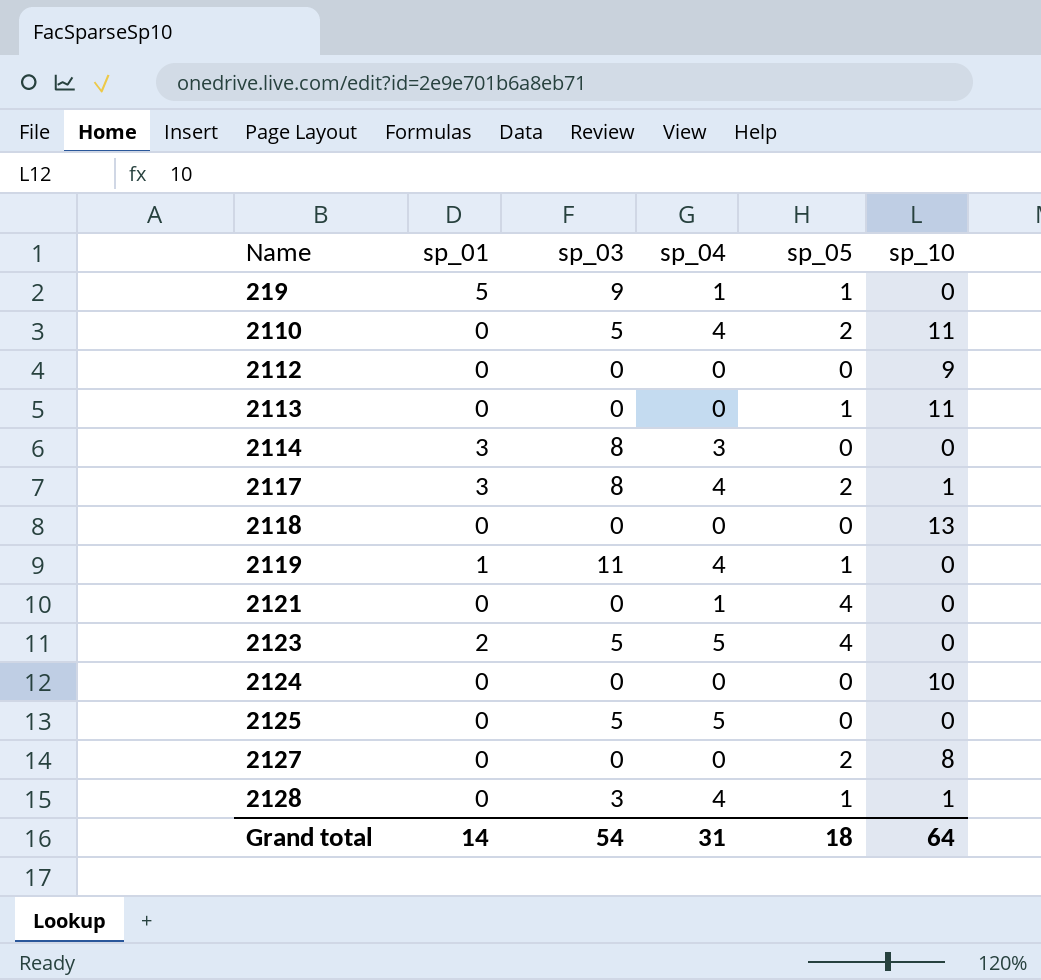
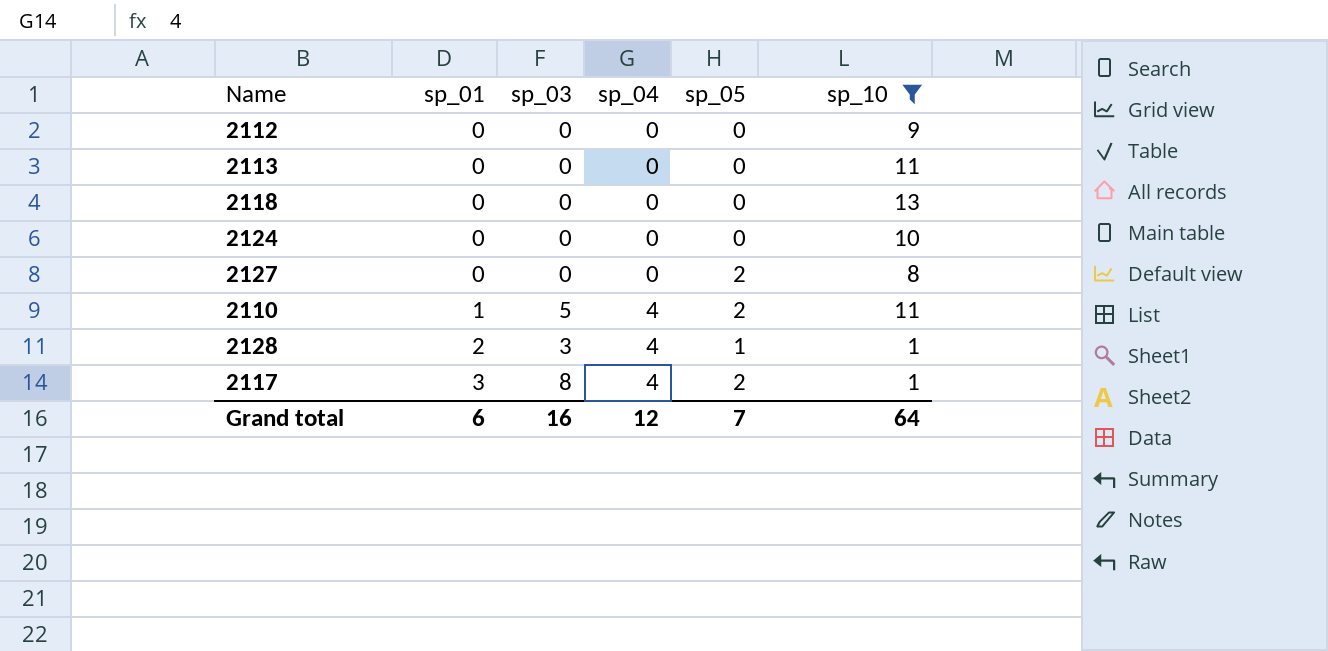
filter: none -> sp_10 != 0
row order: Name ascending -> sp_01 ascending
2113 | sp_05: 1 -> 0
2110 | sp_01: 0 -> 1
2128 | sp_01: 0 -> 2
Grand total | sp_01: 14 -> 6
Grand total | sp_03: 54 -> 16
Grand total | sp_04: 31 -> 12
Grand total | sp_05: 18 -> 7

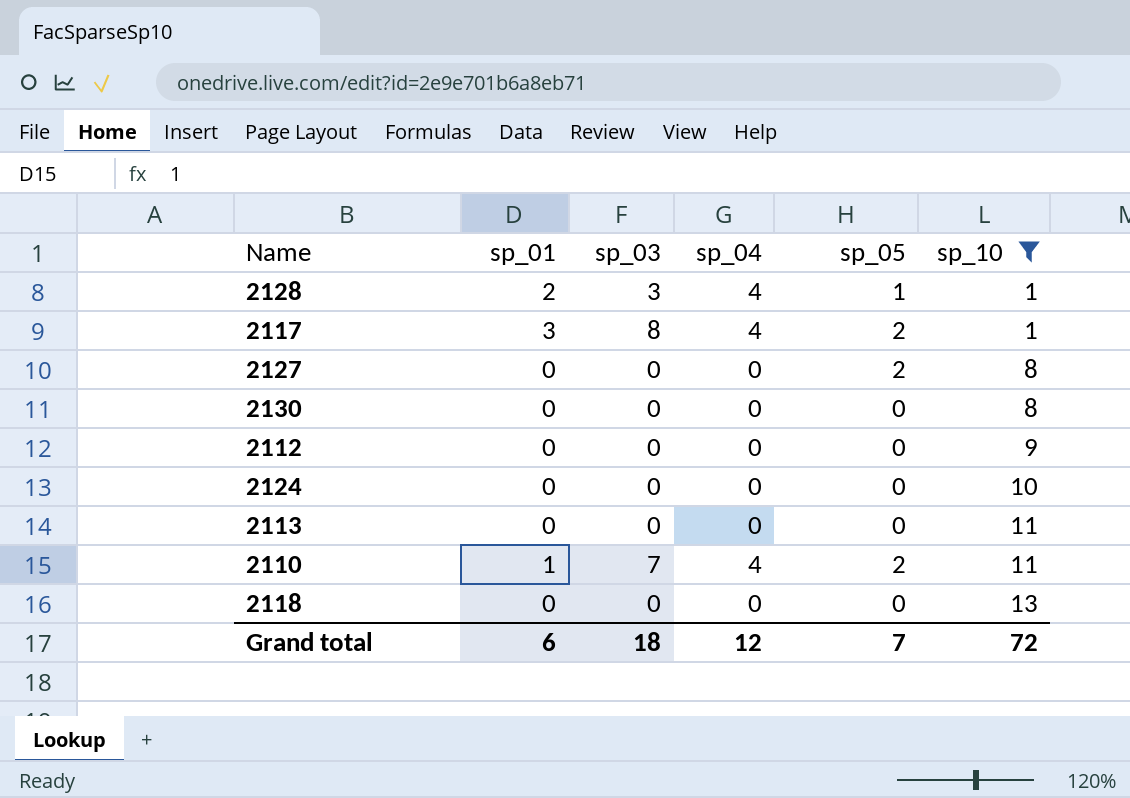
row order: sp_01 ascending -> sp_10 ascending
row 2130: none -> 0 | 0 | 0 | 0 | 8
2110 | sp_03: 5 -> 7
Grand total | sp_03: 16 -> 18
Grand total | sp_10: 64 -> 72

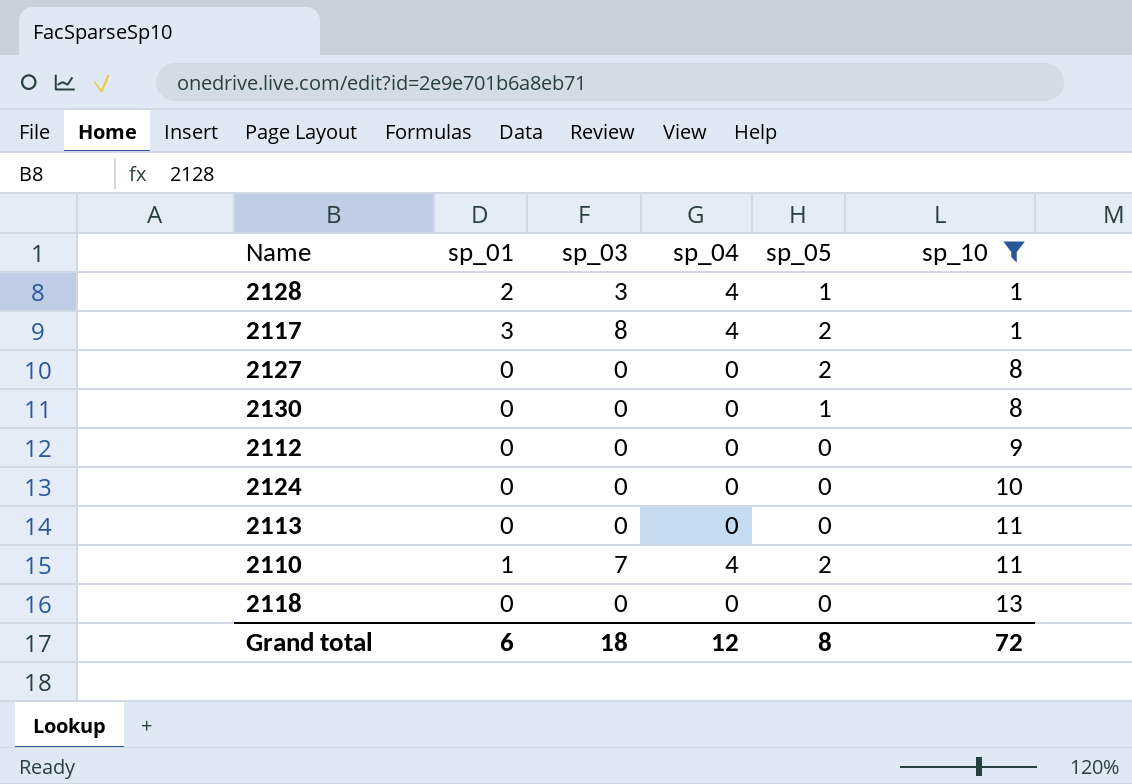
2130 | sp_05: 0 -> 1
Grand total | sp_05: 7 -> 8

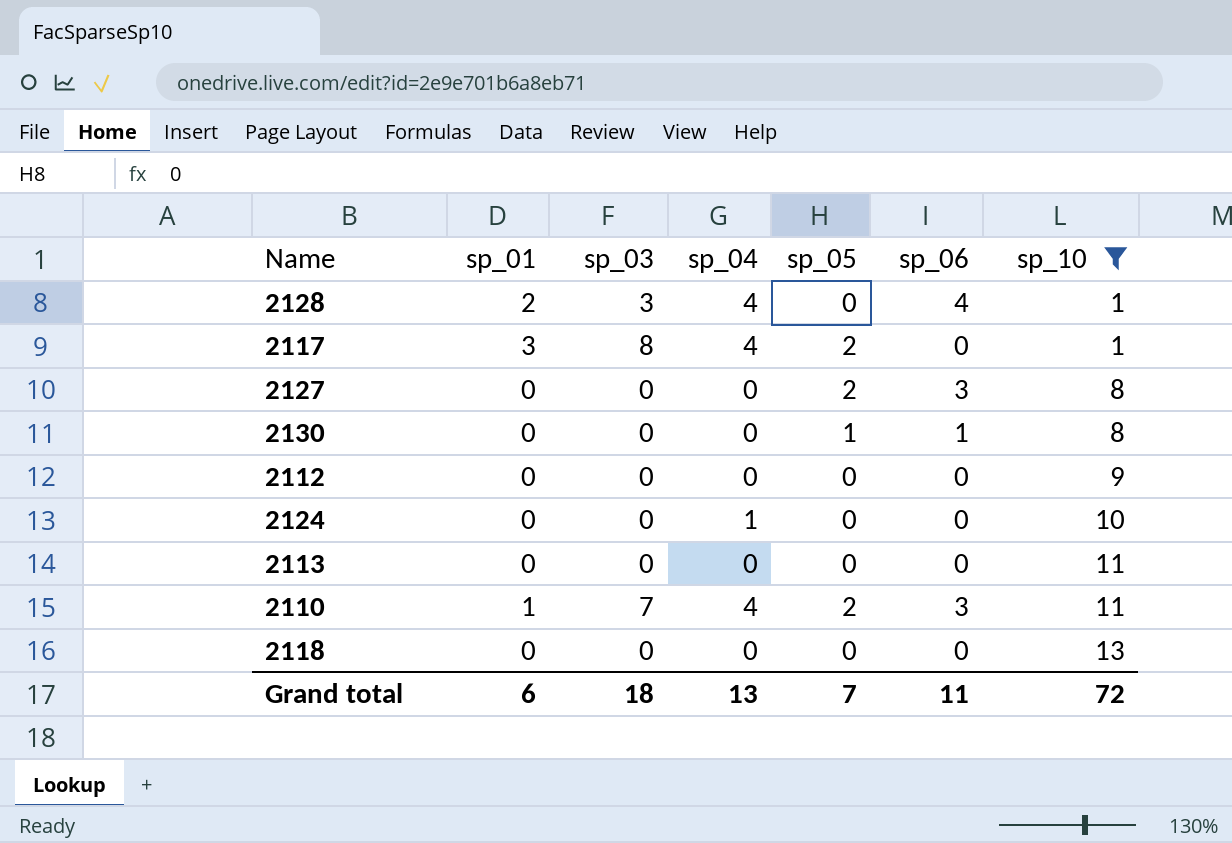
column sp_06 | position: none -> 6
2128 | sp_05: 1 -> 0
2124 | sp_04: 0 -> 1
Grand total | sp_04: 12 -> 13
Grand total | sp_05: 8 -> 7

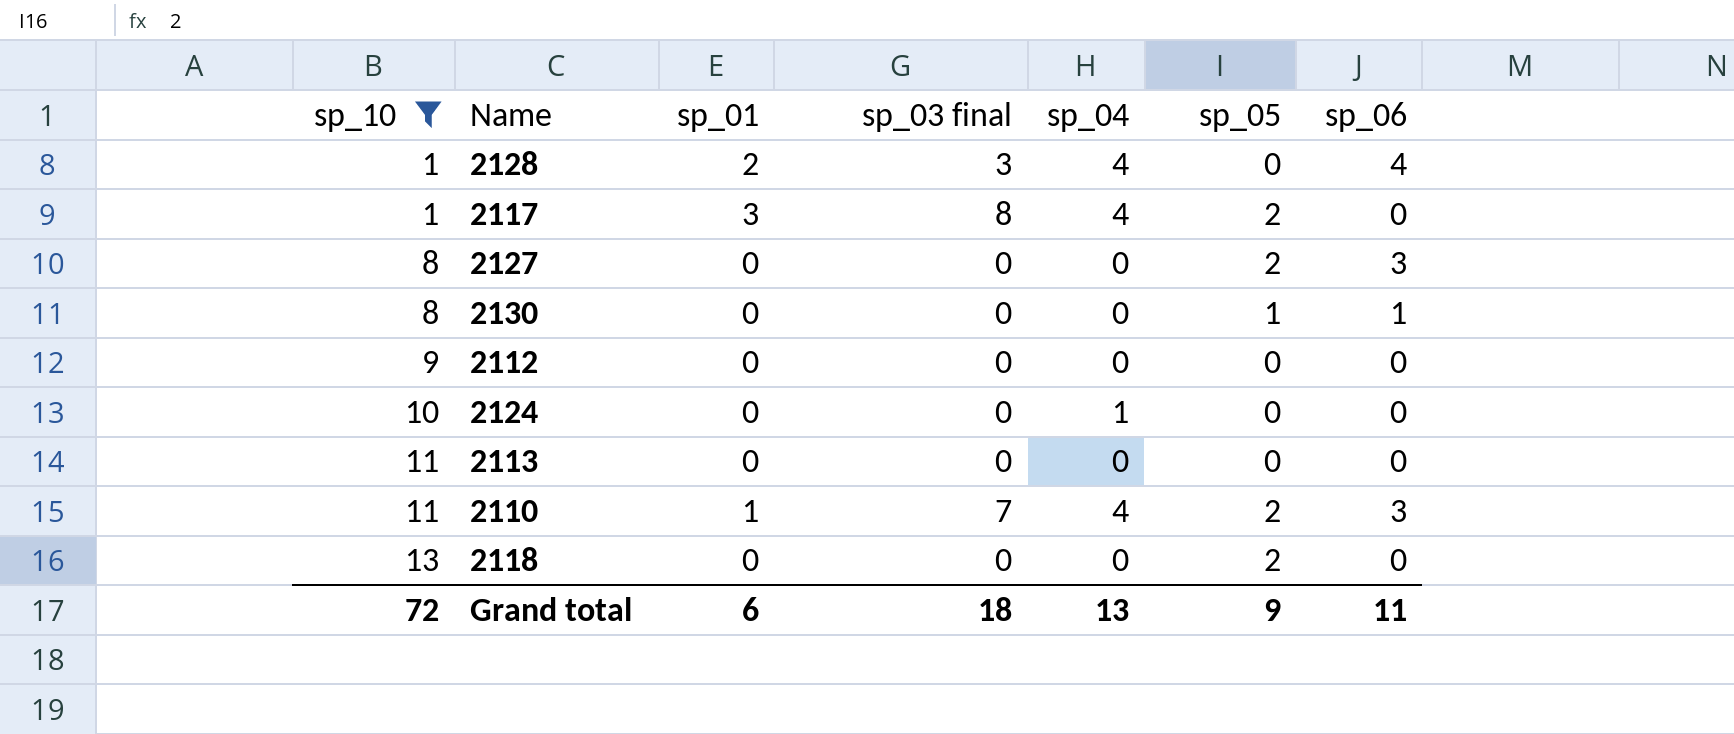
column sp_10 | position: 7 -> 1
column name: sp_03 -> sp_03 final
2118 | sp_05: 0 -> 2
Grand total | sp_05: 7 -> 9

